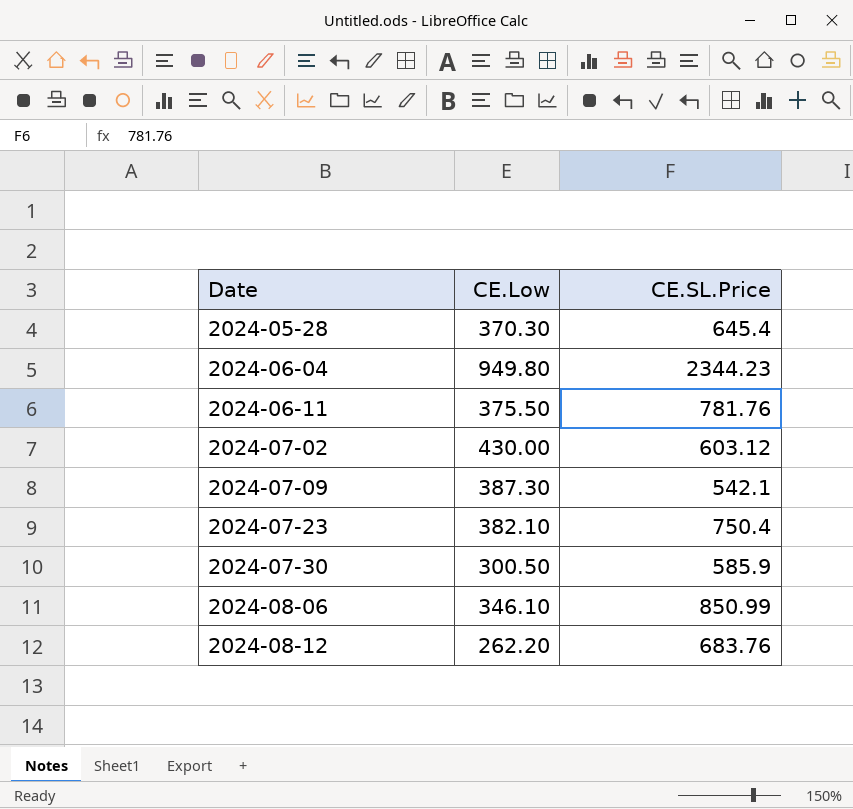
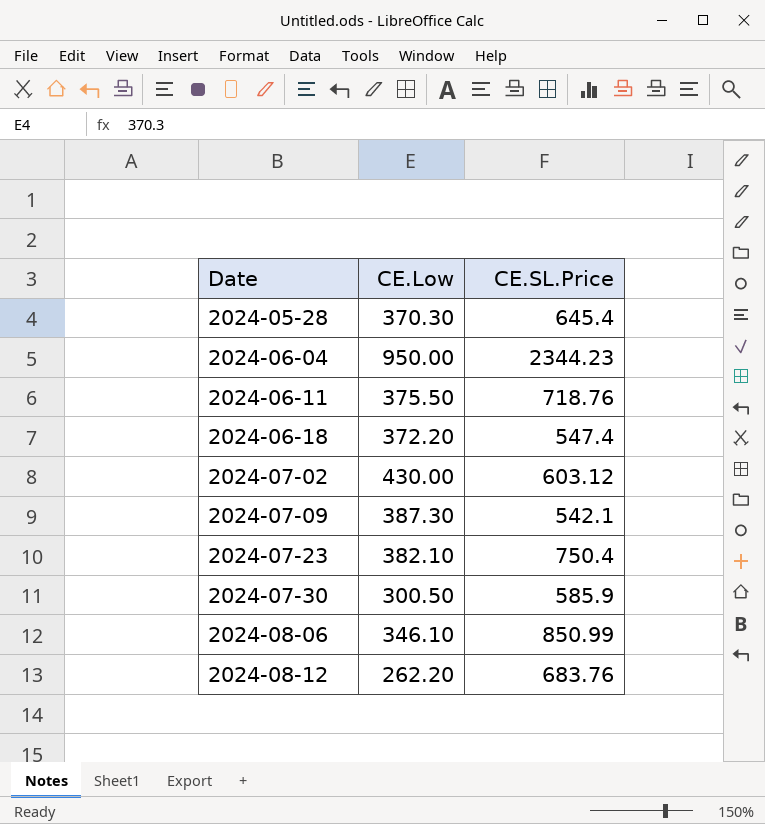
2024-06-04 | CE.Low: 949.80 -> 950.00
2024-06-11 | CE.SL.Price: 781.76 -> 718.76
row 2024-06-18: none -> 372.20 | 547.4

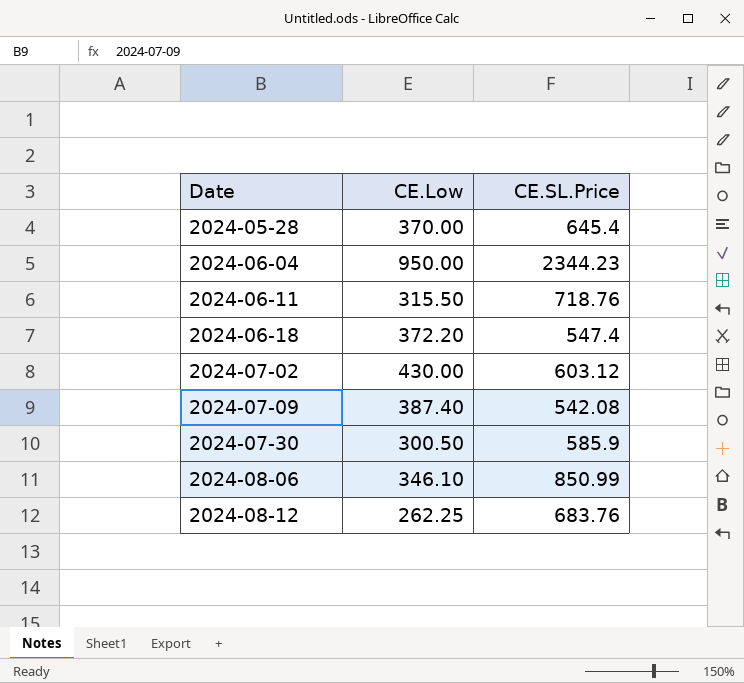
row 2024-07-23: 382.10 | 750.4 -> none
2024-05-28 | CE.Low: 370.30 -> 370.00
2024-06-11 | CE.Low: 375.50 -> 315.50
2024-07-09 | CE.Low: 387.30 -> 387.40
2024-07-09 | CE.SL.Price: 542.1 -> 542.08
2024-08-12 | CE.Low: 262.20 -> 262.25

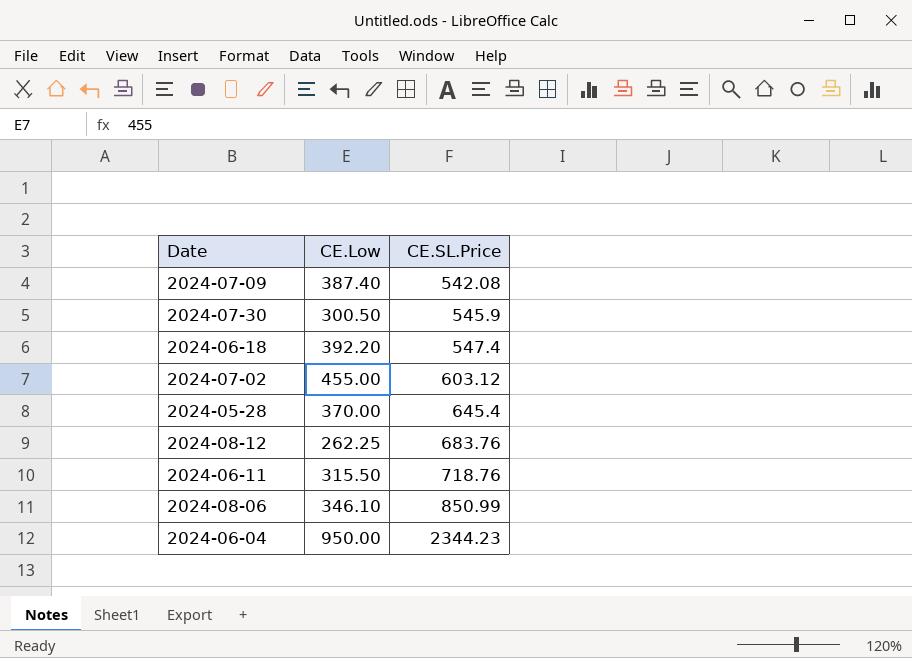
row order: Date ascending -> CE.SL.Price ascending
2024-07-30 | CE.SL.Price: 585.9 -> 545.9
2024-06-18 | CE.Low: 372.20 -> 392.20
2024-07-02 | CE.Low: 430.00 -> 455.00

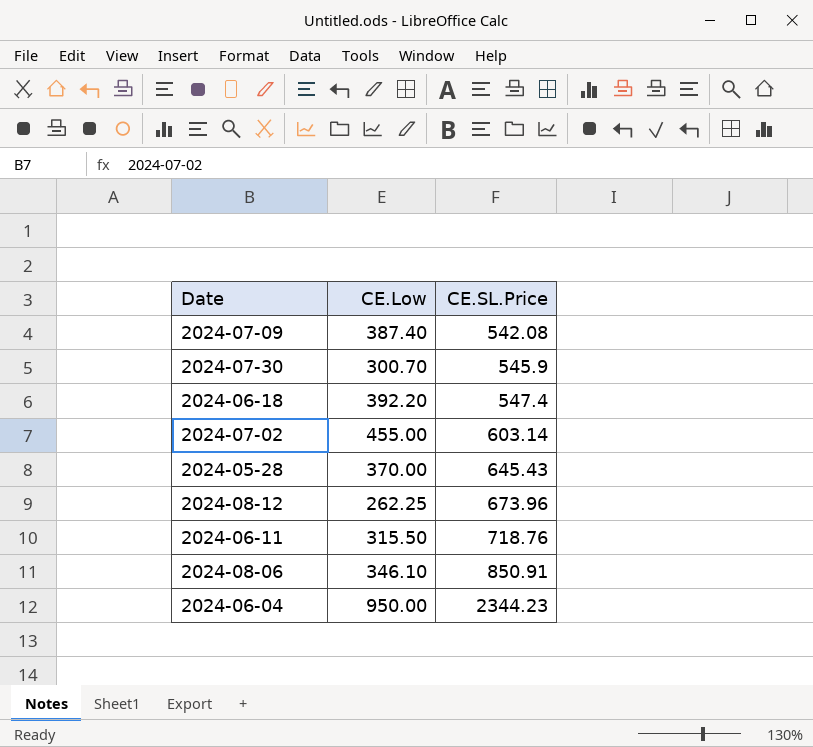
2024-07-30 | CE.Low: 300.50 -> 300.70
2024-07-02 | CE.SL.Price: 603.12 -> 603.14
2024-05-28 | CE.SL.Price: 645.4 -> 645.43
2024-08-12 | CE.SL.Price: 683.76 -> 673.96
2024-08-06 | CE.SL.Price: 850.99 -> 850.91

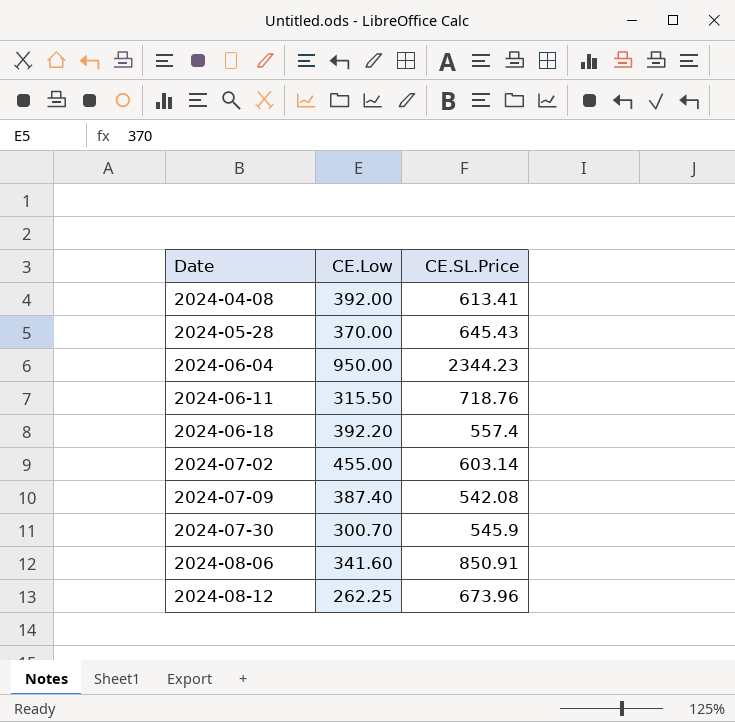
row order: CE.SL.Price ascending -> Date ascending
row 2024-04-08: none -> 392.00 | 613.41
2024-06-18 | CE.SL.Price: 547.4 -> 557.4
2024-08-06 | CE.Low: 346.10 -> 341.60

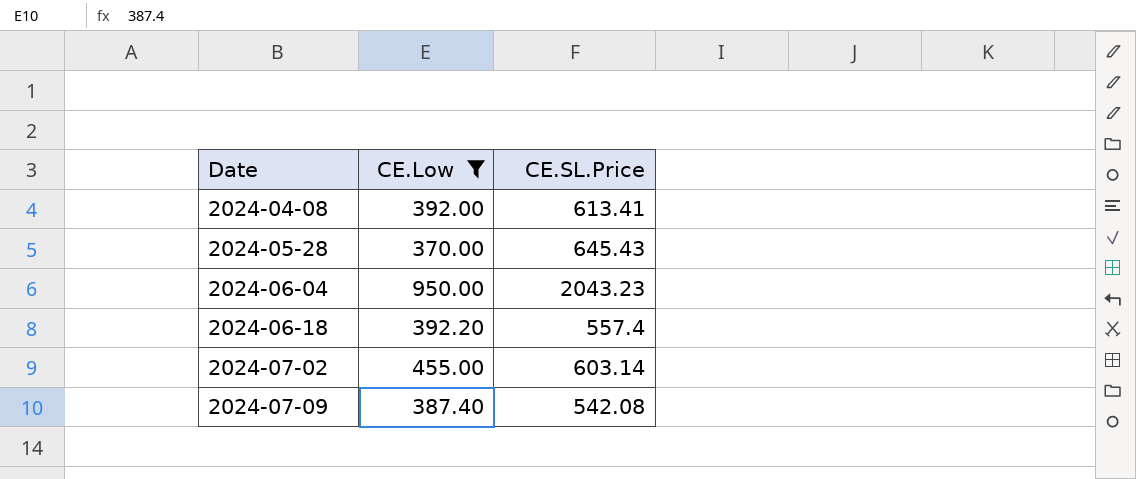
filter: none -> CE.Low >= 370.00
2024-06-04 | CE.SL.Price: 2344.23 -> 2043.23

